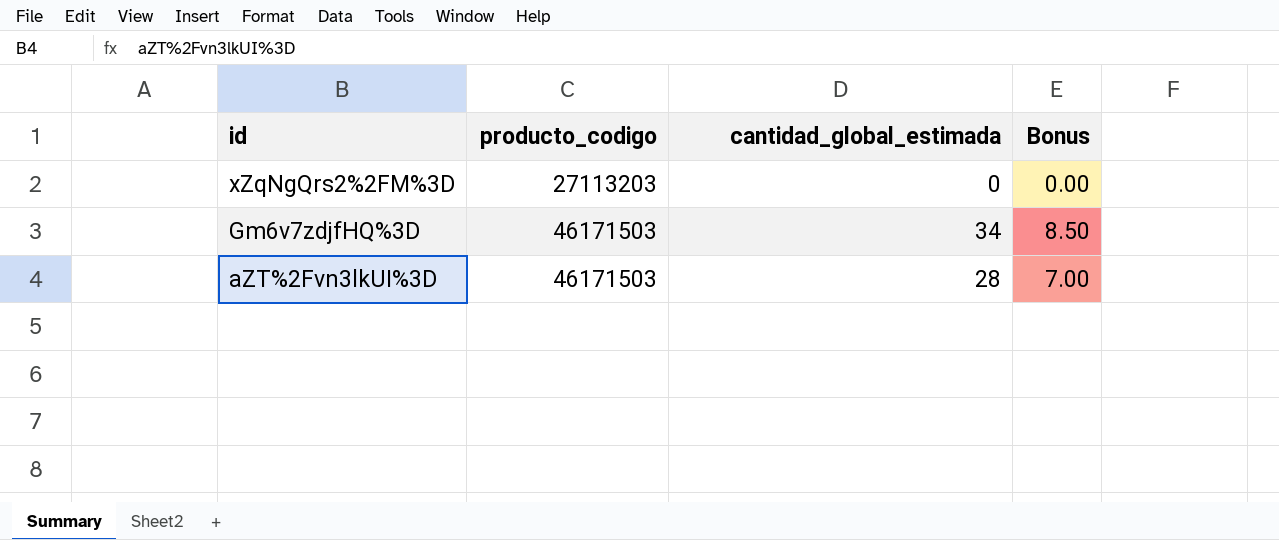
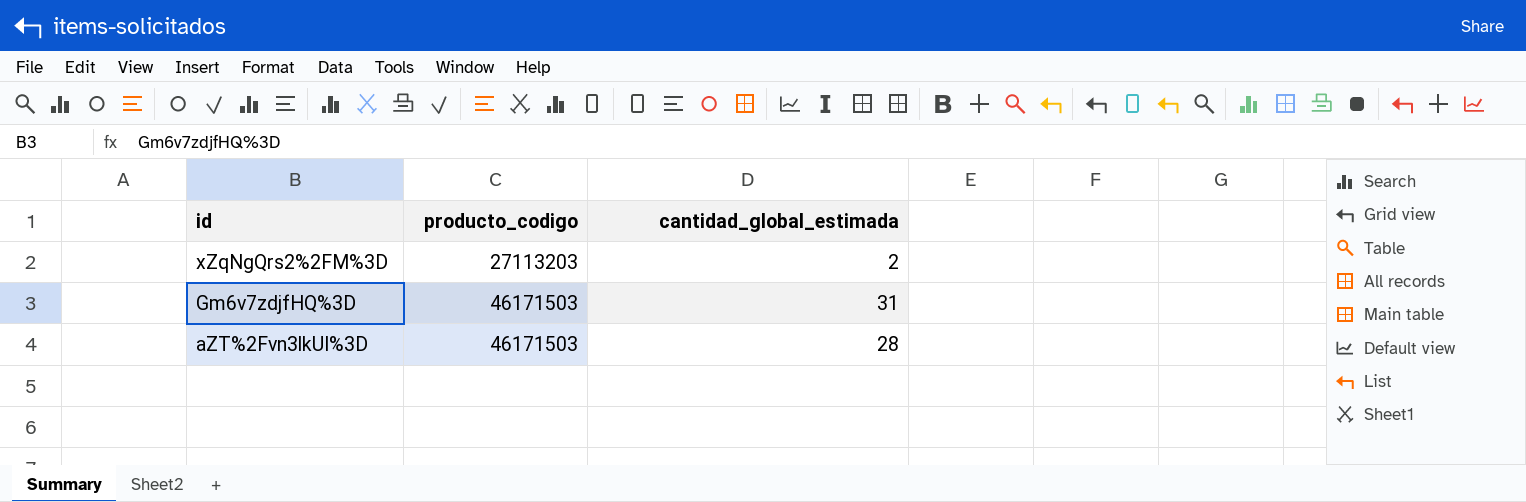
column Bonus | formula: [cantidad_global_estimada] * 0.25 -> none
xZqNgQrs2%2FM%3D | cantidad_global_estimada: 0 -> 2
Gm6v7zdjfHQ%3D | cantidad_global_estimada: 34 -> 31

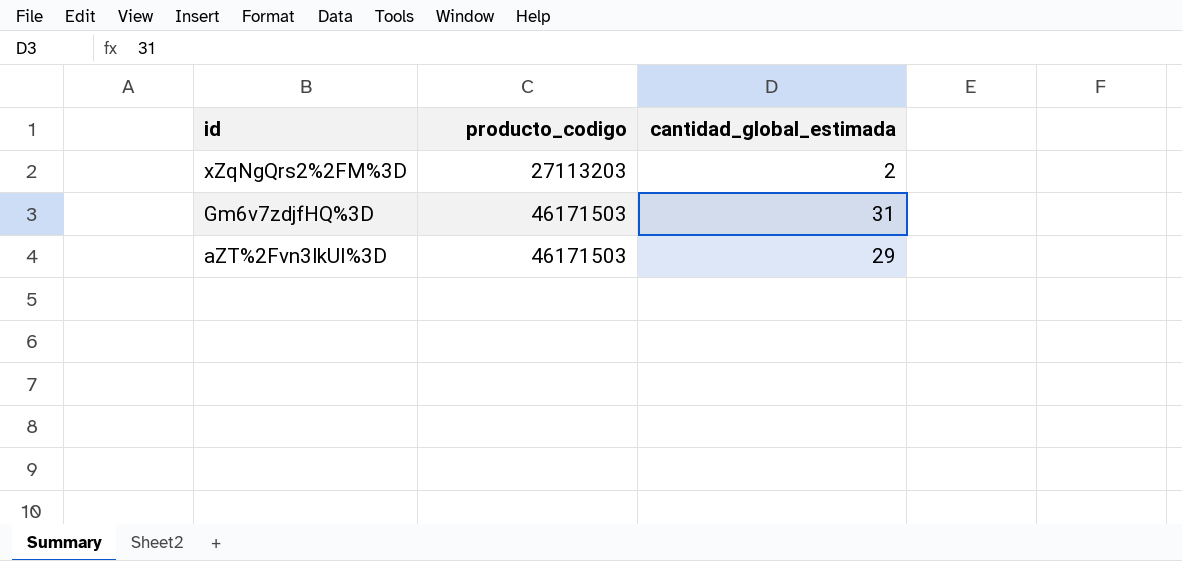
aZT%2Fvn3lkUI%3D | cantidad_global_estimada: 28 -> 29

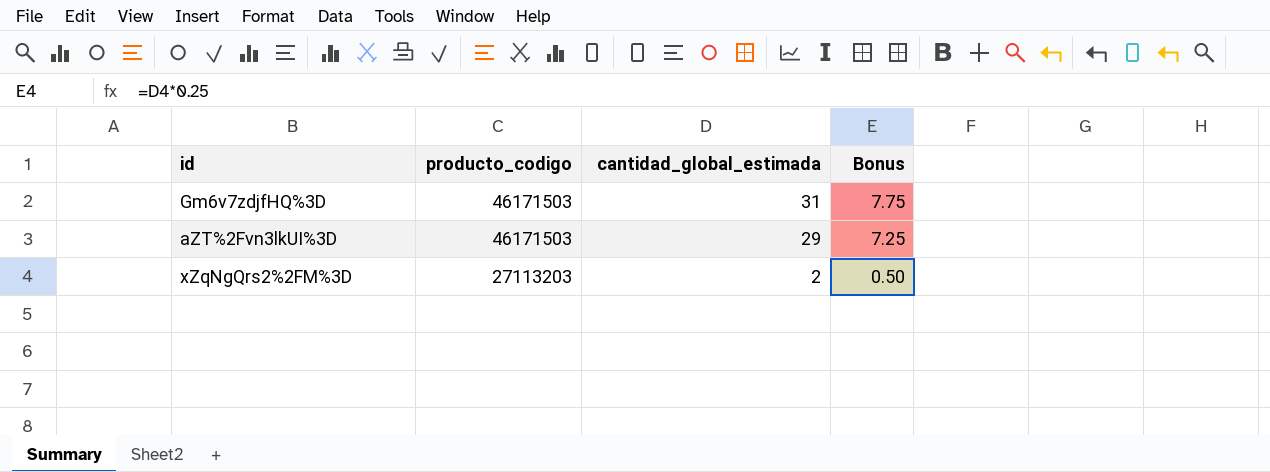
row order: id descending -> producto_codigo descending
column Bonus | formula: none -> [cantidad_global_estimada] * 0.25

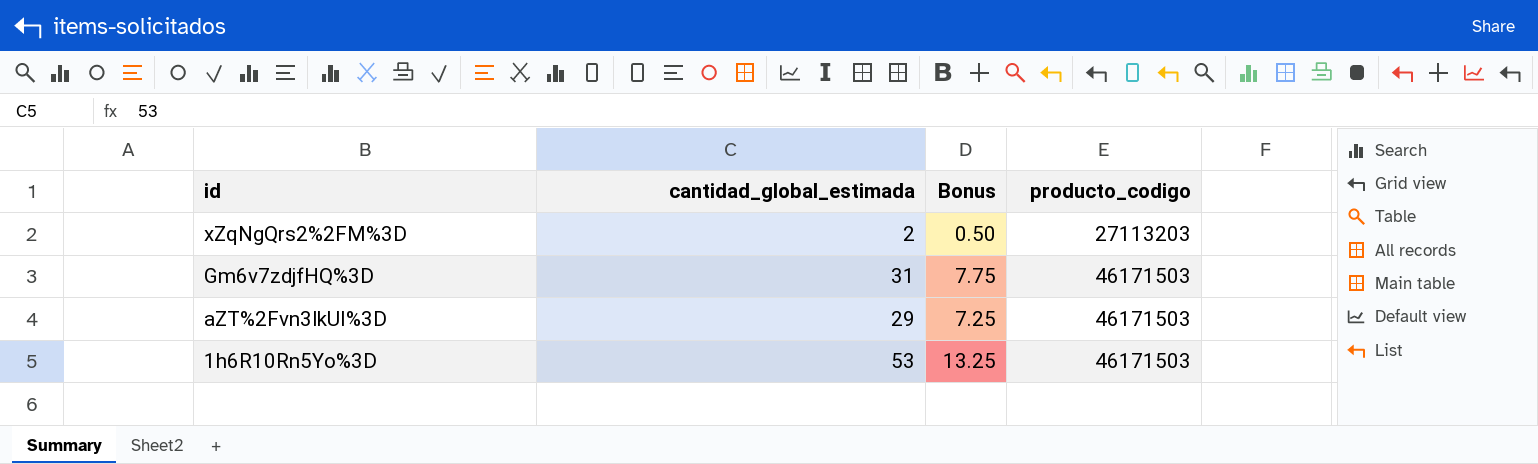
row order: producto_codigo descending -> id descending
column producto_codigo | position: 2 -> 4
row 1h6R10Rn5Yo%3D: none -> 53 | 13.25 | 46171503

